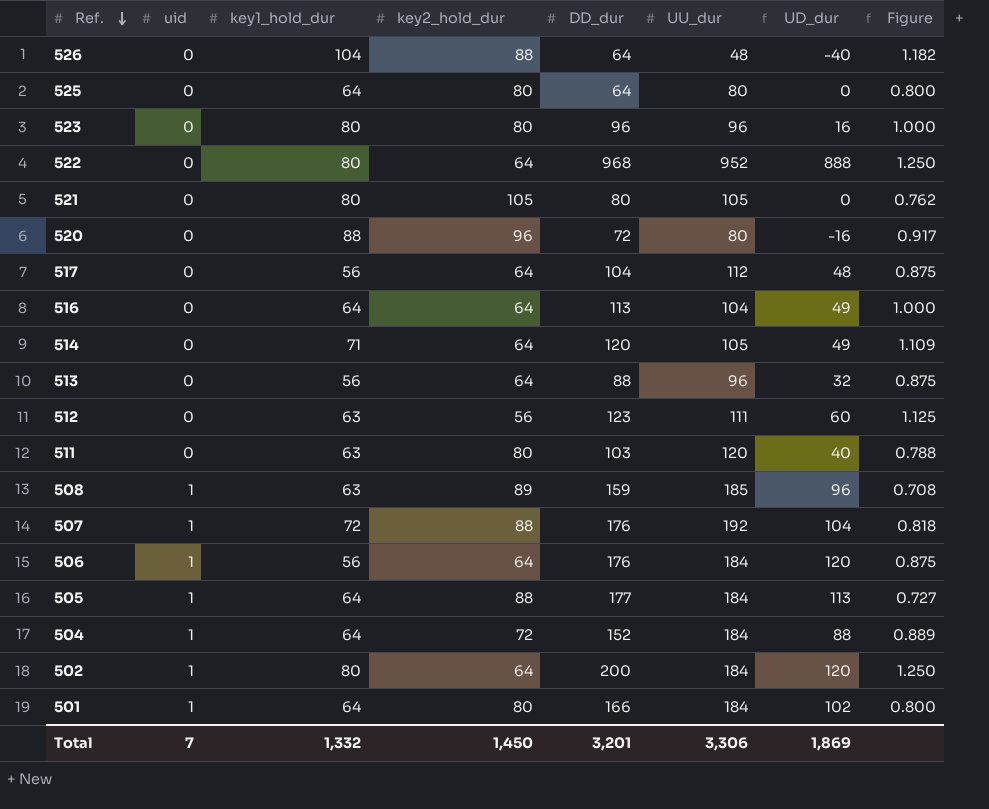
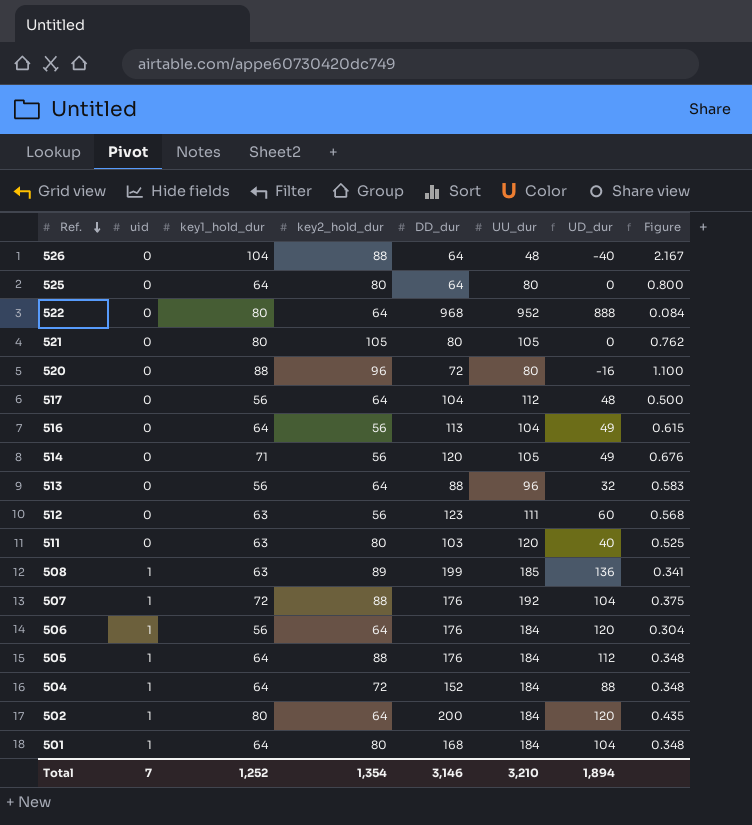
column Figure | formula: [key1_hold_dur] / [key2_hold_dur] -> [key1_hold_dur] / [UU_dur]
row 523: 0 | 80 | 80 | 96 | 96 | 16 | 1.000 -> none
516 | key2_hold_dur: 64 -> 56
514 | key2_hold_dur: 64 -> 56
508 | DD_dur: 159 -> 199
508 | UD_dur: 96 -> 136
505 | DD_dur: 177 -> 176
505 | UD_dur: 113 -> 112
501 | DD_dur: 166 -> 168
501 | UD_dur: 102 -> 104
Total | key1_hold_dur: 1,332 -> 1,252
Total | key2_hold_dur: 1,450 -> 1,354
Total | DD_dur: 3,201 -> 3,146
Total | UU_dur: 3,306 -> 3,210
Total | UD_dur: 1,869 -> 1,894

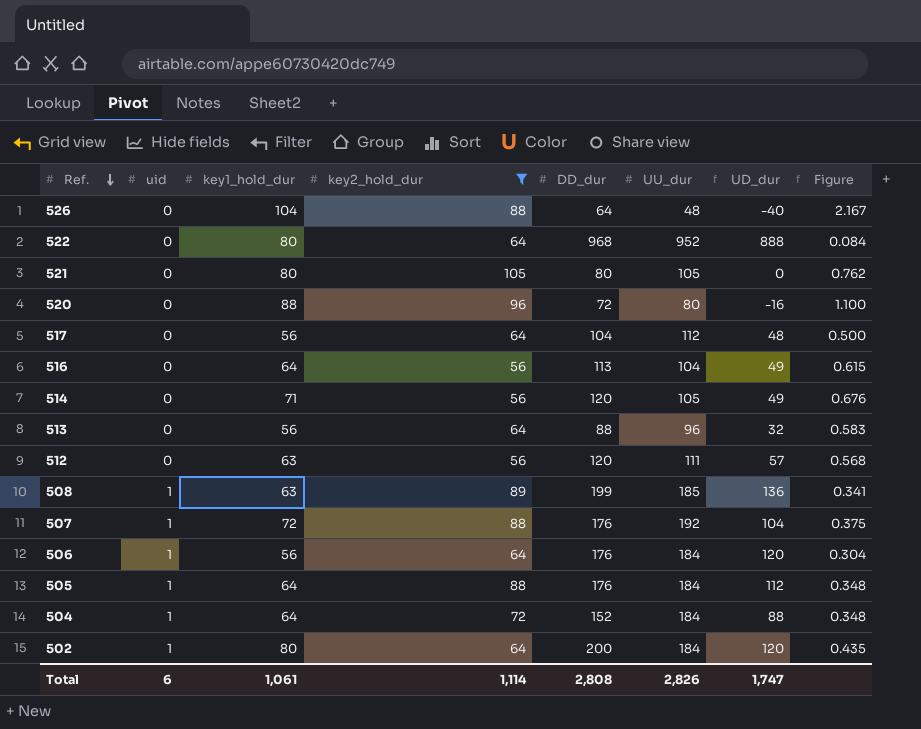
filter: none -> key2_hold_dur != 80
512 | DD_dur: 123 -> 120
512 | UD_dur: 60 -> 57
Total | uid: 7 -> 6
Total | key1_hold_dur: 1,252 -> 1,061
Total | key2_hold_dur: 1,354 -> 1,114
Total | DD_dur: 3,146 -> 2,808
Total | UU_dur: 3,210 -> 2,826
Total | UD_dur: 1,894 -> 1,747

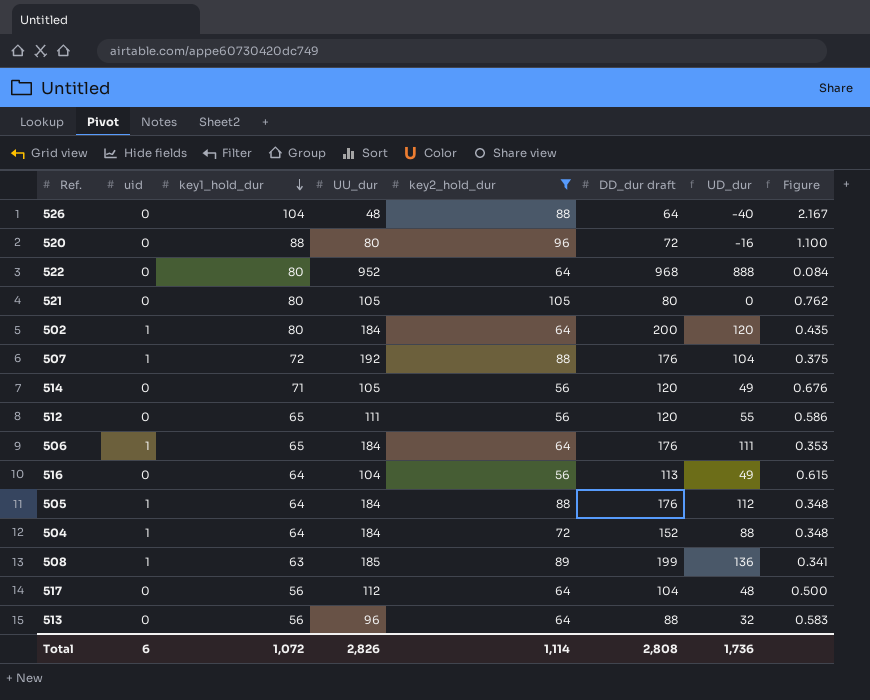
row order: Ref. descending -> key1_hold_dur descending
column UU_dur | position: 6 -> 4
column name: DD_dur -> DD_dur draft
512 | key1_hold_dur: 63 -> 65
512 | UD_dur: 57 -> 55
512 | Figure: 0.568 -> 0.586
506 | key1_hold_dur: 56 -> 65
506 | UD_dur: 120 -> 111
506 | Figure: 0.304 -> 0.353
Total | key1_hold_dur: 1,061 -> 1,072
Total | UD_dur: 1,747 -> 1,736

